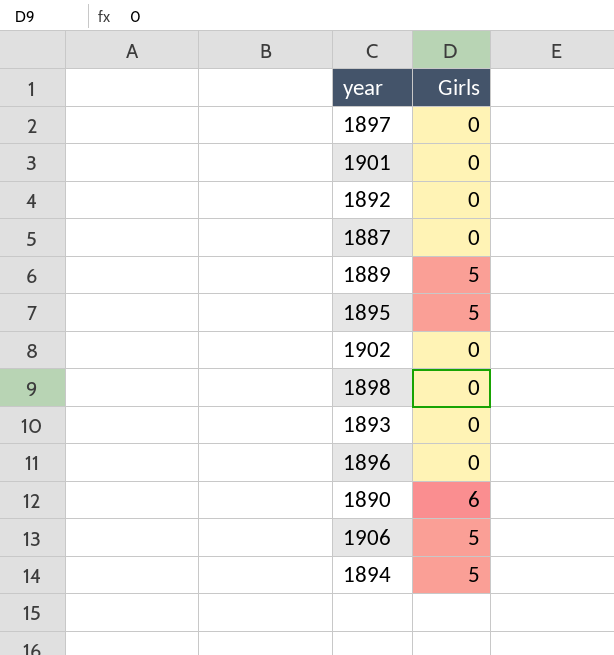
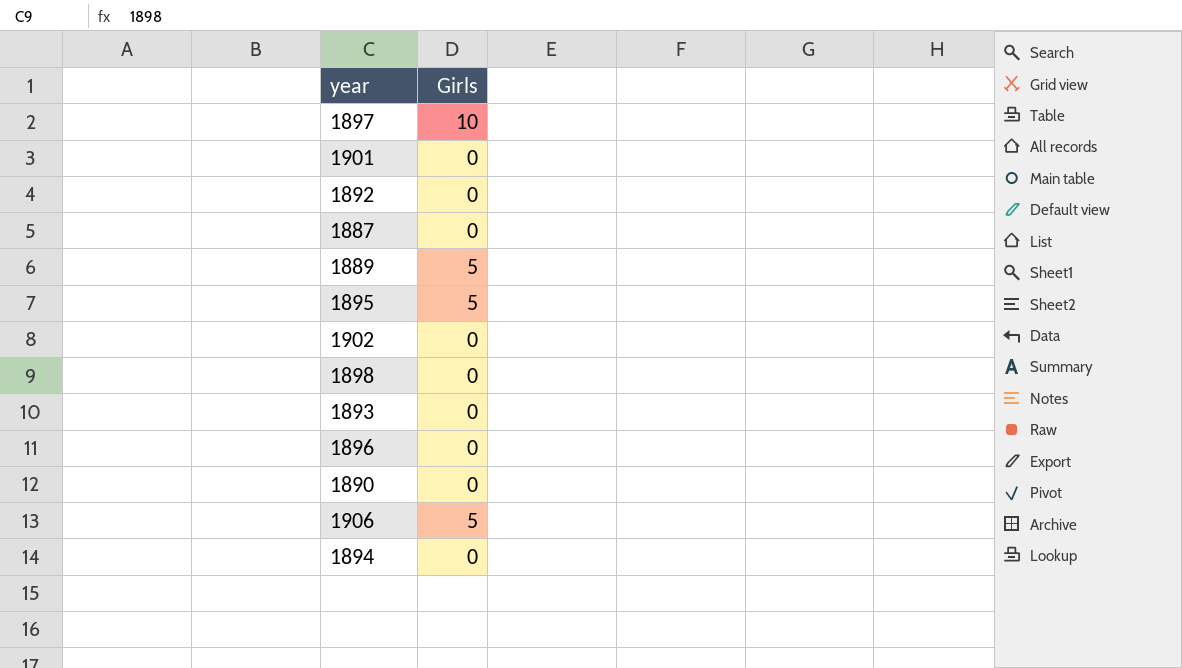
1897 | Girls: 0 -> 10
1890 | Girls: 6 -> 0
1894 | Girls: 5 -> 0

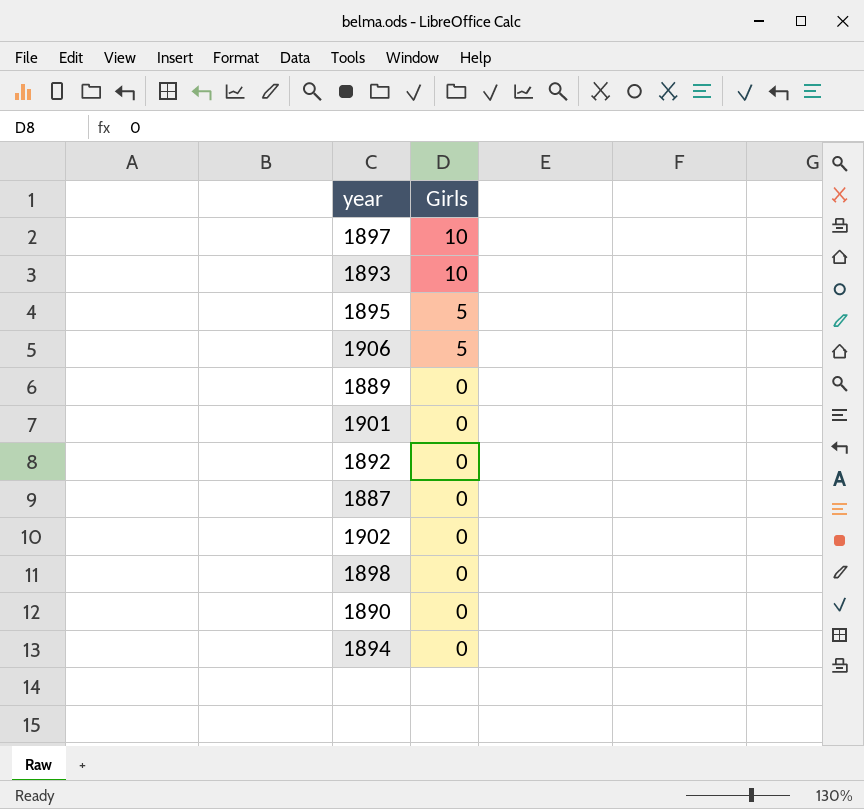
row order: none -> Girls descending
row 1896: 0 -> none
1893 | Girls: 0 -> 10
1889 | Girls: 5 -> 0

